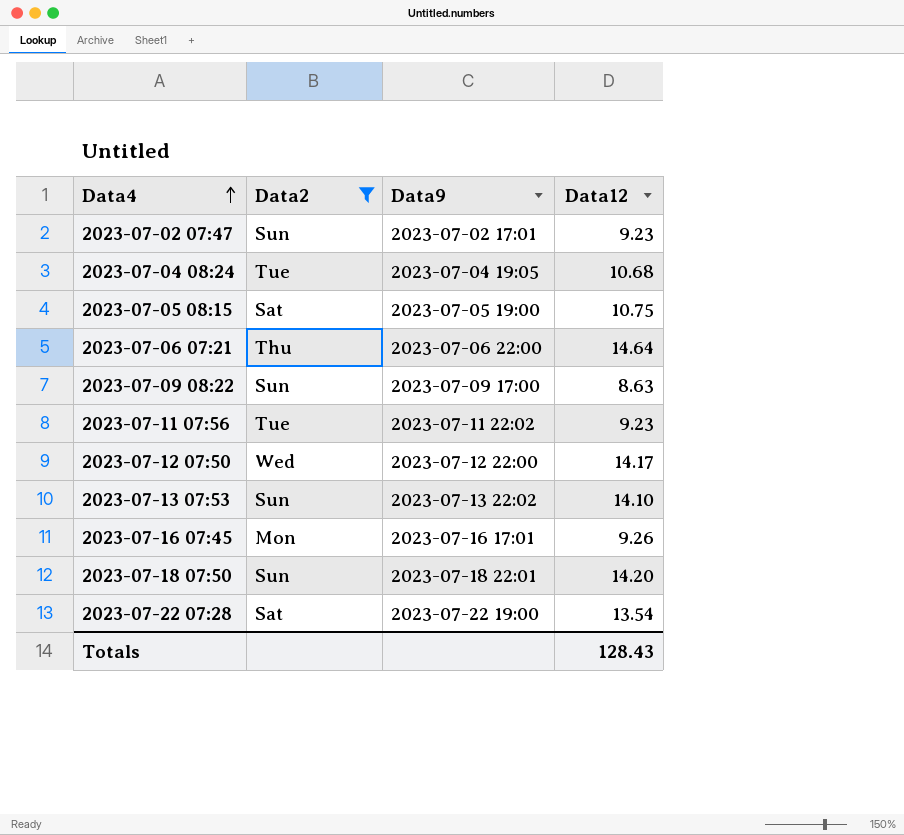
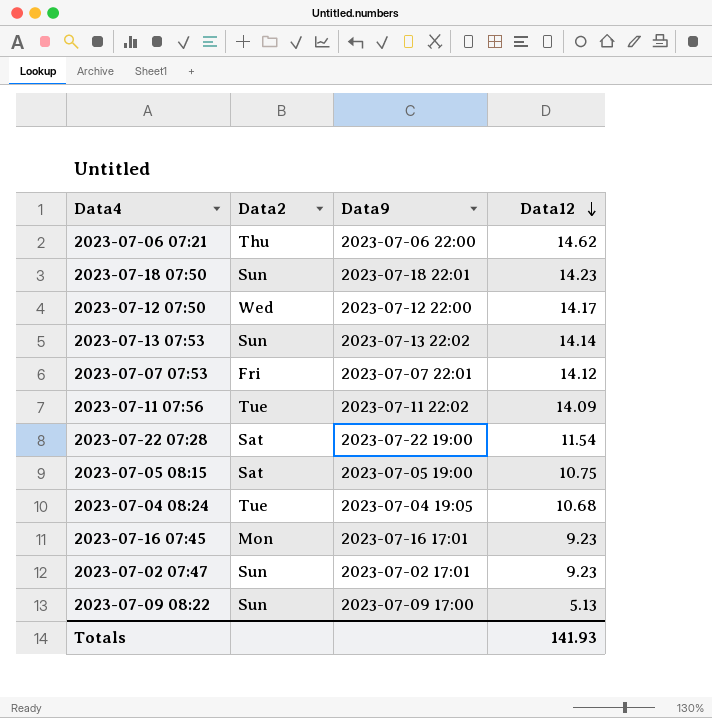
filter: Data2 != Fri -> none
row order: Data4 ascending -> Data12 descending
2023-07-06 07:21 | Data12: 14.64 -> 14.62
2023-07-18 07:50 | Data12: 14.20 -> 14.23
2023-07-13 07:53 | Data12: 14.10 -> 14.14
2023-07-11 07:56 | Data12: 9.23 -> 14.09
2023-07-22 07:28 | Data12: 13.54 -> 11.54
2023-07-16 07:45 | Data12: 9.26 -> 9.23
2023-07-09 08:22 | Data12: 8.63 -> 5.13
Totals | Data12: 128.43 -> 141.93

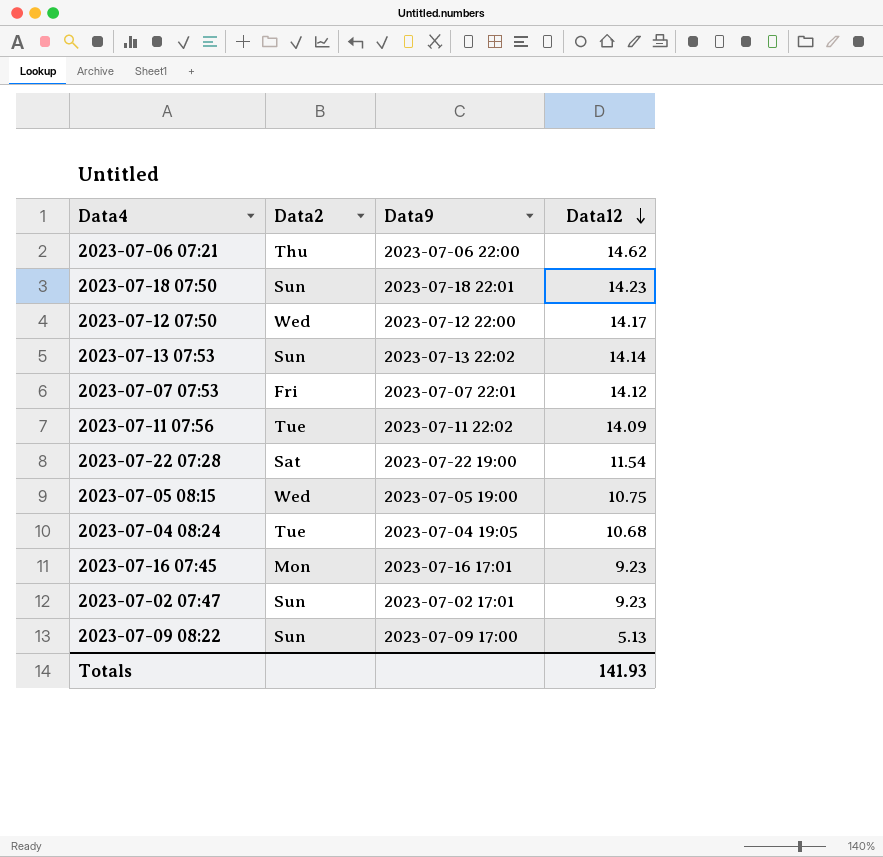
2023-07-05 08:15 | Data2: Sat -> Wed

